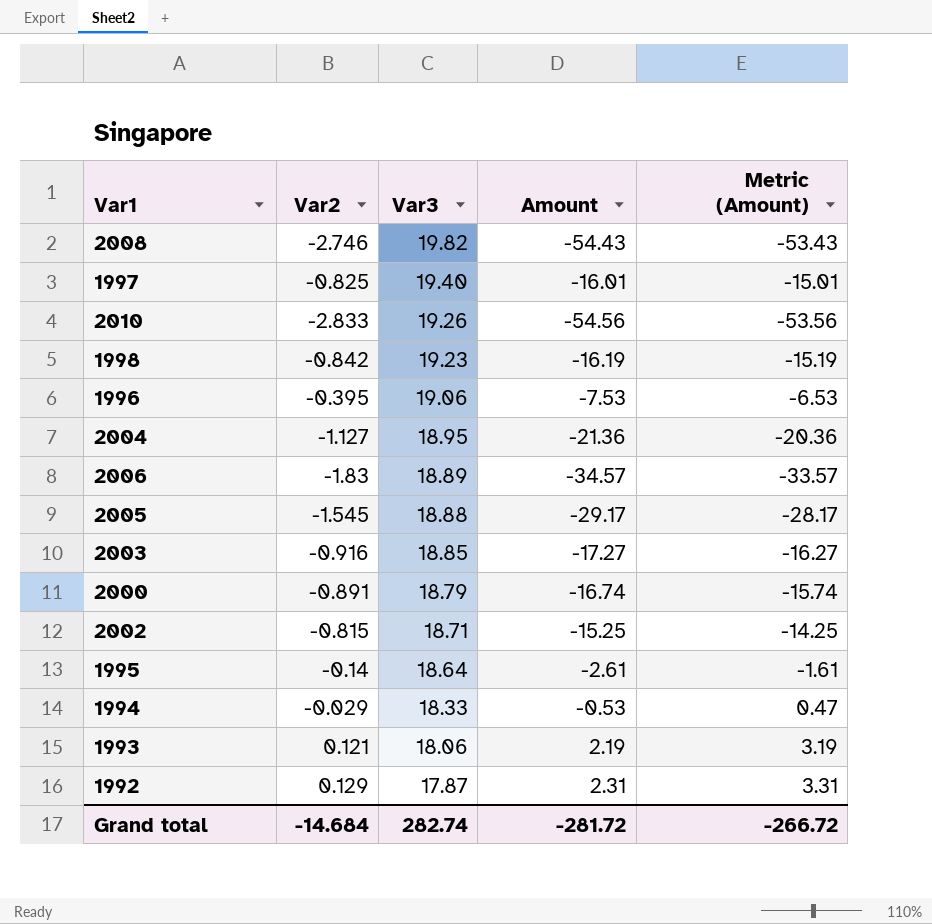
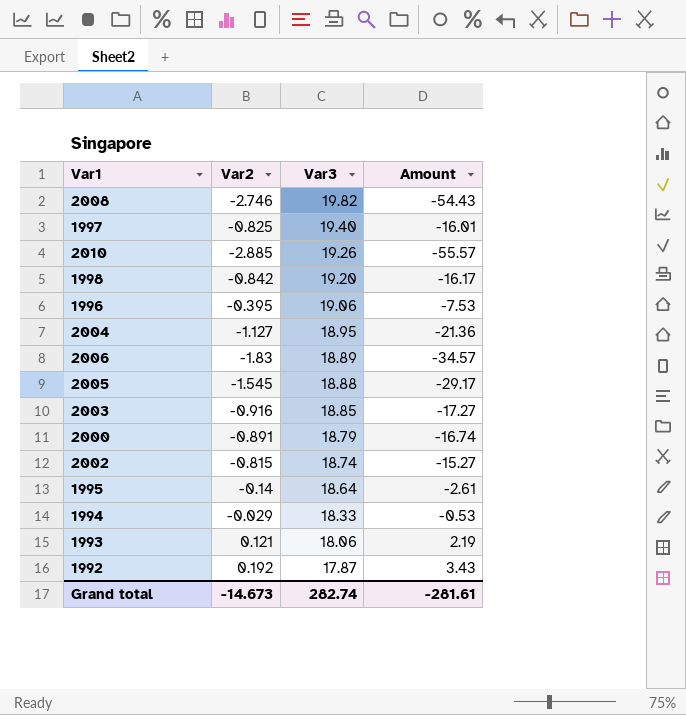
column Metric (Amount) | formula: [Amount] + 1 -> none
2010 | Var2: -2.833 -> -2.885
2010 | Amount: -54.56 -> -55.57
1998 | Var3: 19.23 -> 19.20
1998 | Amount: -16.19 -> -16.17
2002 | Var3: 18.71 -> 18.74
2002 | Amount: -15.25 -> -15.27
1992 | Var2: 0.129 -> 0.192
1992 | Amount: 2.31 -> 3.43
Grand total | Var2: -14.684 -> -14.673
Grand total | Amount: -281.72 -> -281.61

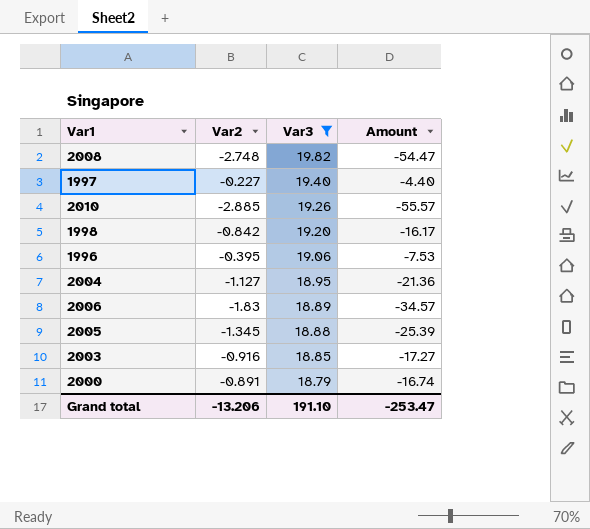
filter: none -> Var3 >= 18.79
2008 | Var2: -2.746 -> -2.748
2008 | Amount: -54.43 -> -54.47
1997 | Var2: -0.825 -> -0.227
1997 | Amount: -16.01 -> -4.40
2005 | Var2: -1.545 -> -1.345
2005 | Amount: -29.17 -> -25.39
Grand total | Var2: -14.673 -> -13.206
Grand total | Var3: 282.74 -> 191.10
Grand total | Amount: -281.61 -> -253.47

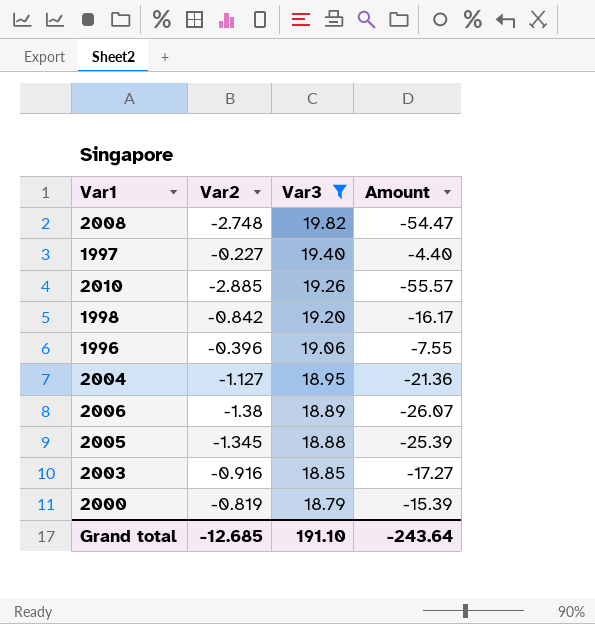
1996 | Var2: -0.395 -> -0.396
1996 | Amount: -7.53 -> -7.55
2006 | Var2: -1.83 -> -1.38
2006 | Amount: -34.57 -> -26.07
2000 | Var2: -0.891 -> -0.819
2000 | Amount: -16.74 -> -15.39
Grand total | Var2: -13.206 -> -12.685
Grand total | Amount: -253.47 -> -243.64

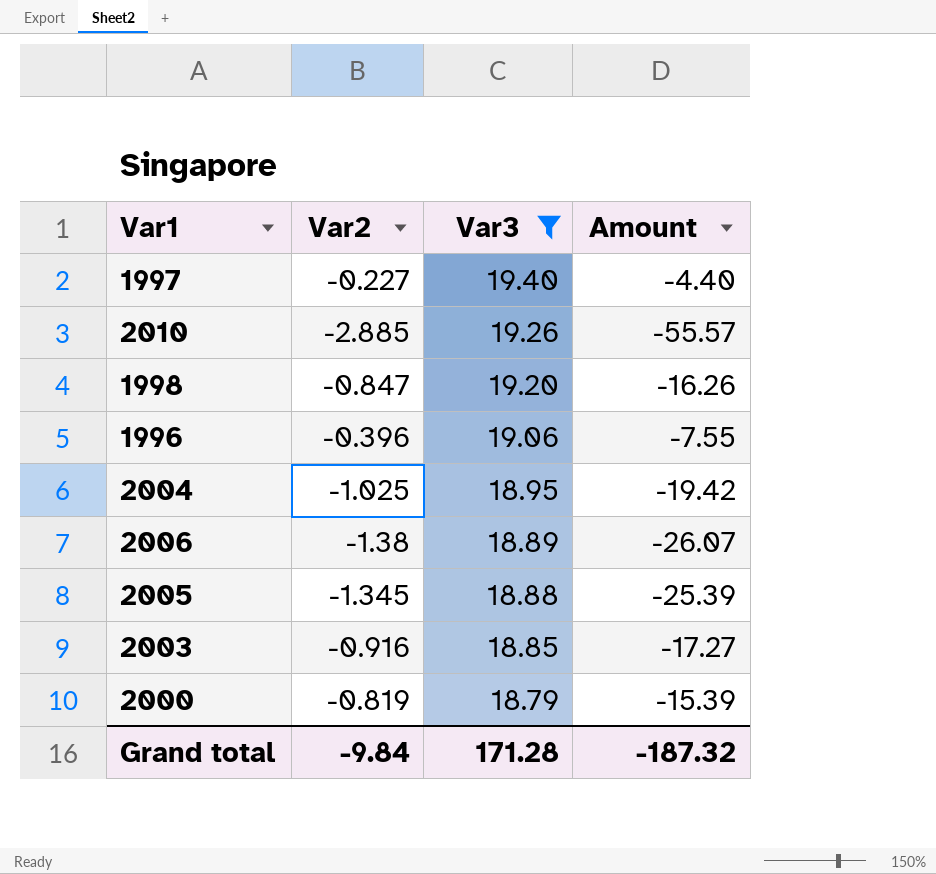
row 2008: -2.748 | 19.82 | -54.47 -> none
1998 | Var2: -0.842 -> -0.847
1998 | Amount: -16.17 -> -16.26
2004 | Var2: -1.127 -> -1.025
2004 | Amount: -21.36 -> -19.42
Grand total | Var2: -12.685 -> -9.84
Grand total | Var3: 191.10 -> 171.28
Grand total | Amount: -243.64 -> -187.32

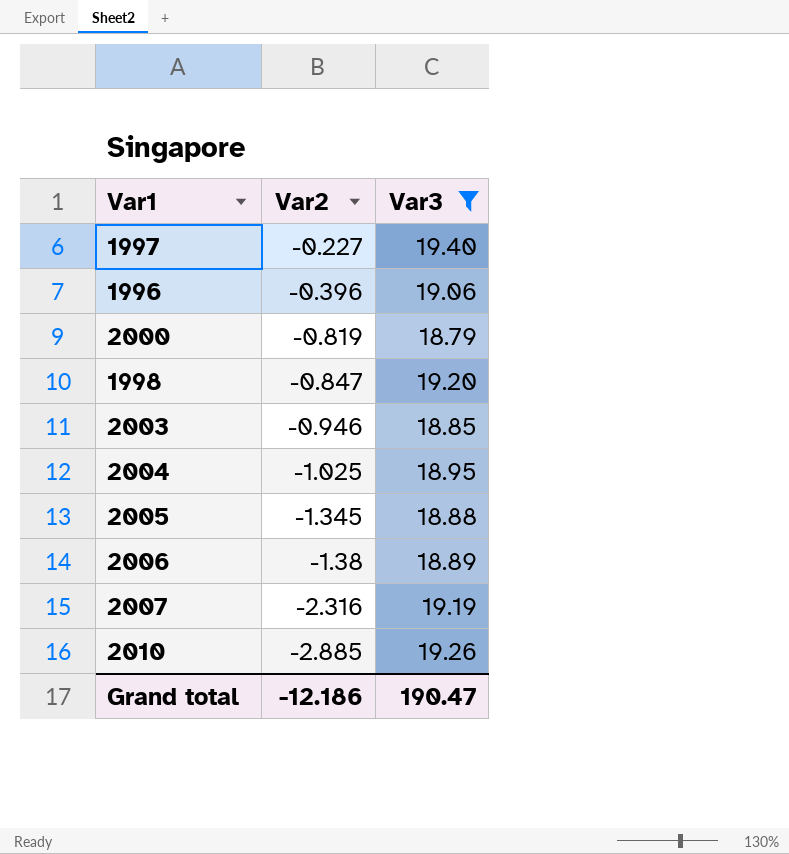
row order: Var3 descending -> Var2 descending
column Amount | formula: [Var2] * [Var3] -> none
2003 | Var2: -0.916 -> -0.946
row 2007: none -> -2.316 | 19.19
Grand total | Var2: -9.84 -> -12.186
Grand total | Var3: 171.28 -> 190.47

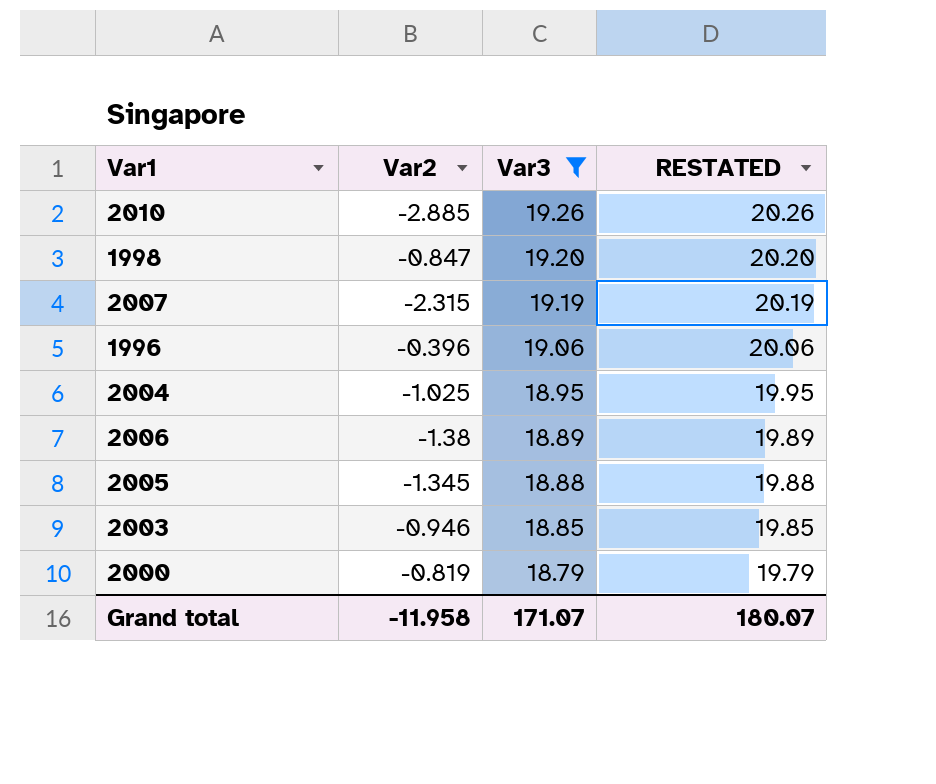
row order: Var2 descending -> Var3 descending
column RESTATED | formula: none -> [Var3] + 1
row 1997: -0.227 | 19.40 -> none
2007 | Var2: -2.316 -> -2.315
Grand total | Var2: -12.186 -> -11.958
Grand total | Var3: 190.47 -> 171.07

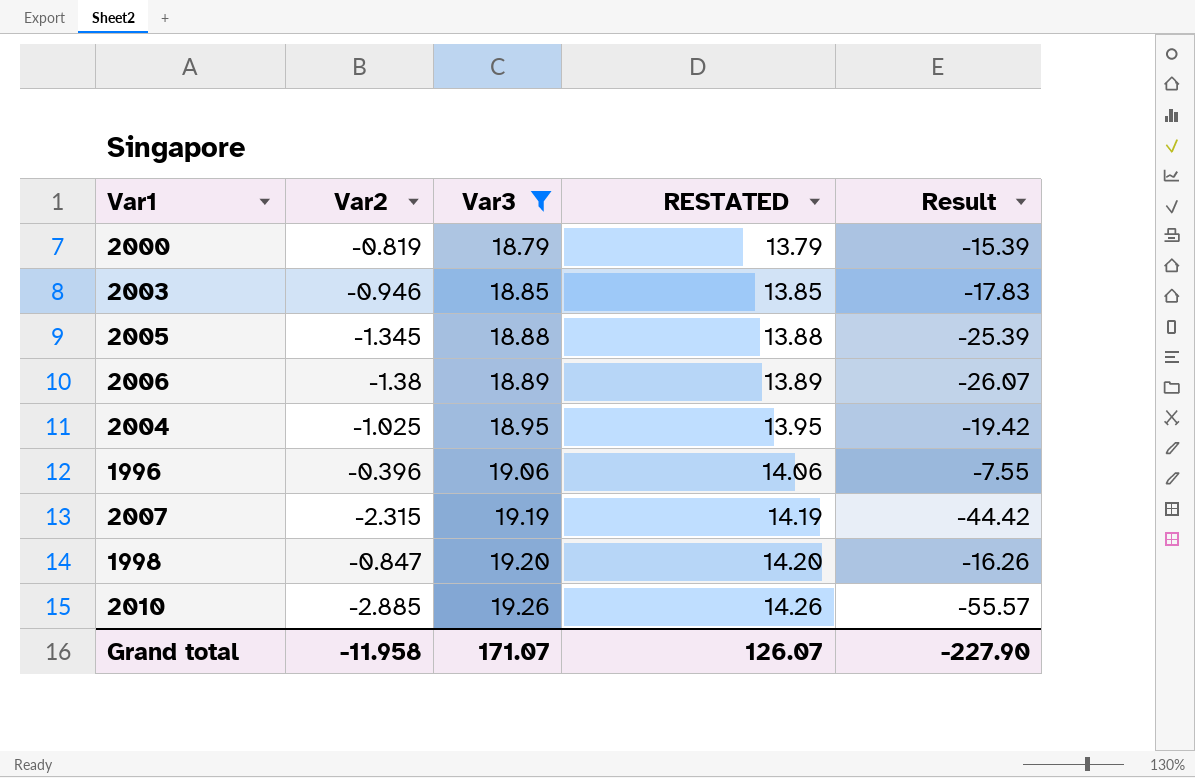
row order: Var3 descending -> Var3 ascending
column RESTATED | formula: [Var3] + 1 -> [Var3] - 5
column Result | formula: none -> [Var2] * [Var3]
Grand total | RESTATED: 180.07 -> 126.07

